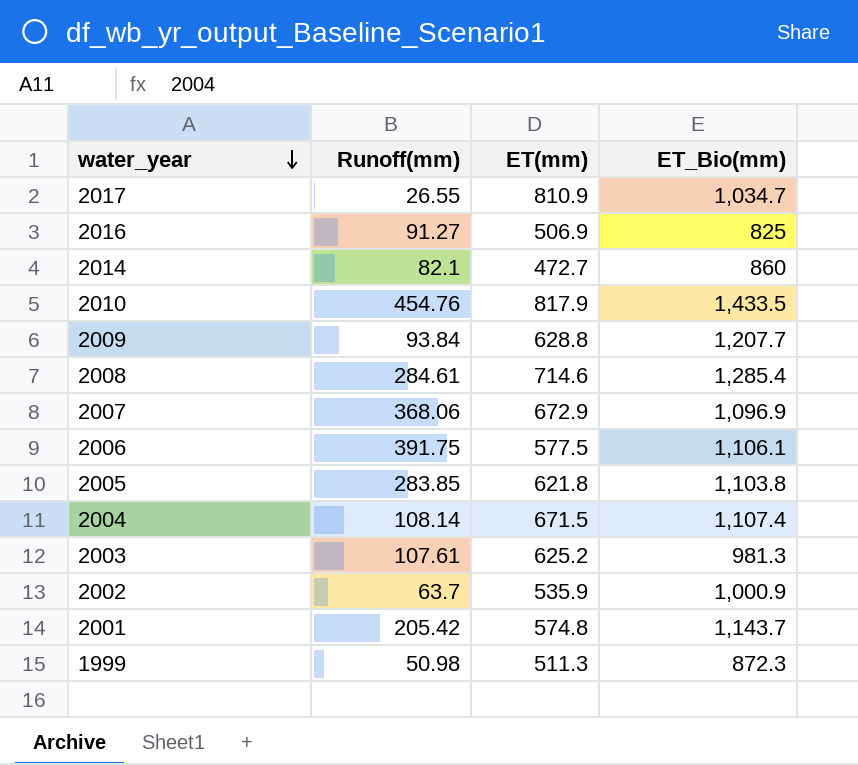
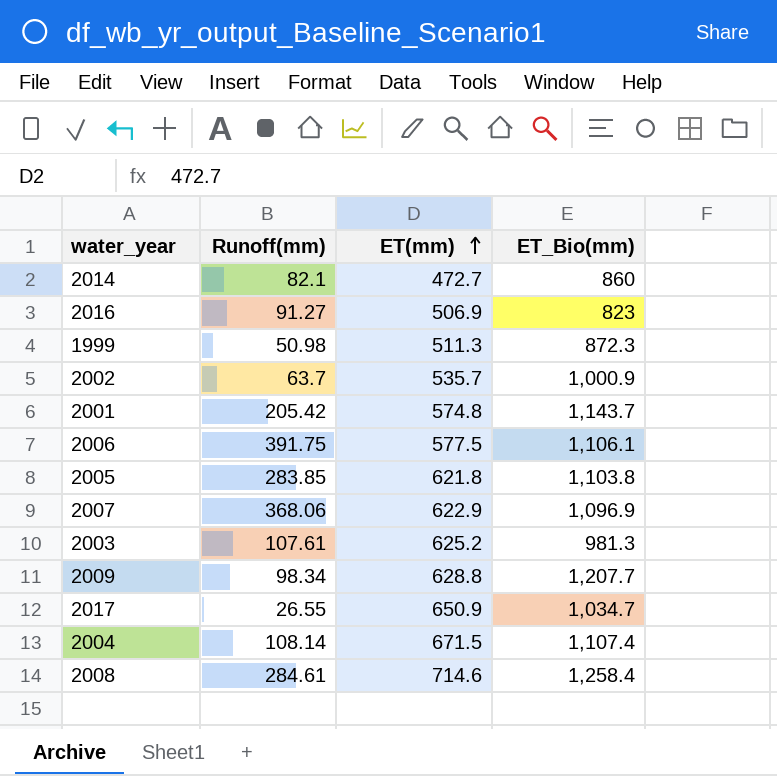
row order: water_year descending -> ET(mm) ascending
row 2010: 454.76 | 817.9 | 1,433.5 -> none
2016 | ET_Bio(mm): 825 -> 823
2002 | ET(mm): 535.9 -> 535.7
2007 | ET(mm): 672.9 -> 622.9
2009 | Runoff(mm): 93.84 -> 98.34
2017 | ET(mm): 810.9 -> 650.9
2008 | ET_Bio(mm): 1,285.4 -> 1,258.4

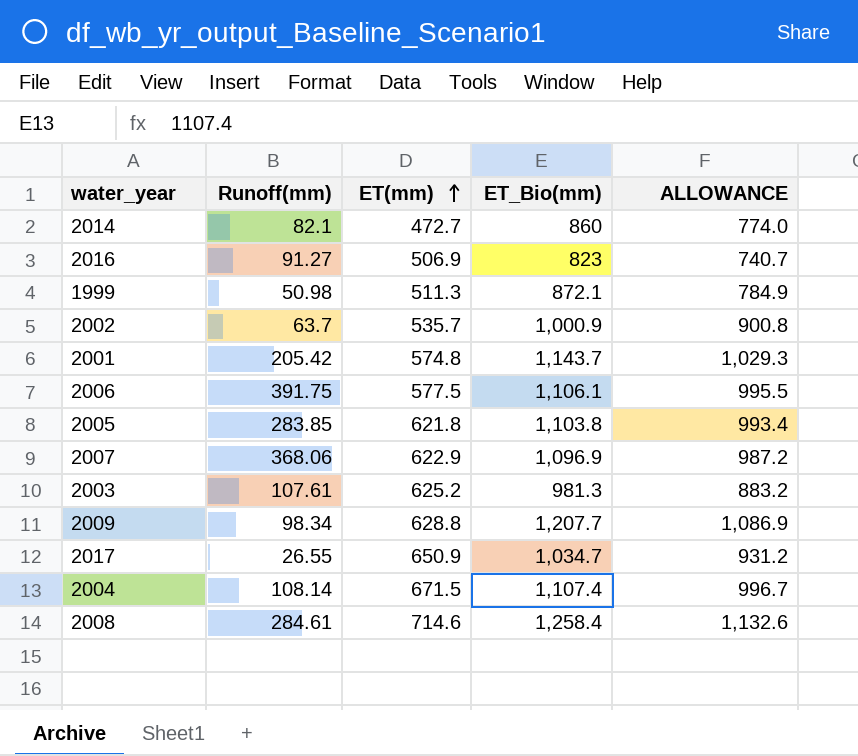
column ALLOWANCE | formula: none -> [ET_Bio(mm)] * 0.9
1999 | ET_Bio(mm): 872.3 -> 872.1

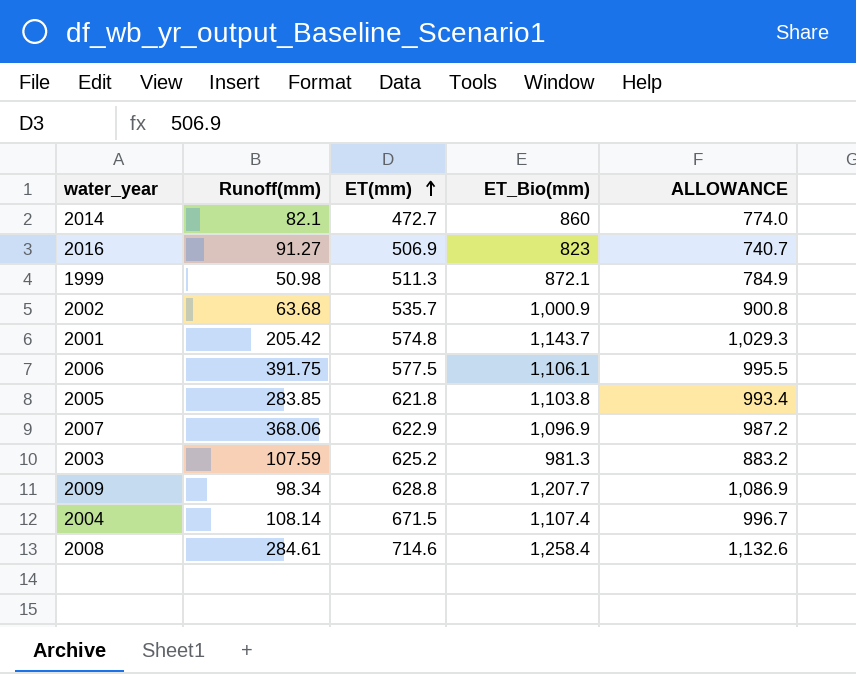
row 2017: 26.55 | 650.9 | 1,034.7 | 931.2 -> none
2002 | Runoff(mm): 63.7 -> 63.68
2003 | Runoff(mm): 107.61 -> 107.59

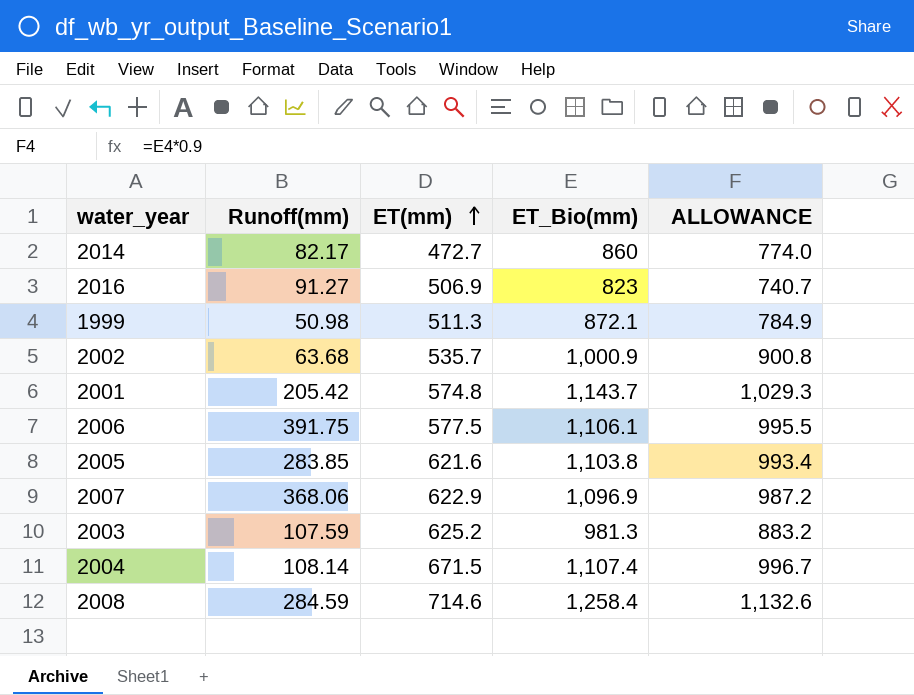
row 2009: 98.34 | 628.8 | 1,207.7 | 1,086.9 -> none
2014 | Runoff(mm): 82.1 -> 82.17
2005 | ET(mm): 621.8 -> 621.6
2008 | Runoff(mm): 284.61 -> 284.59

